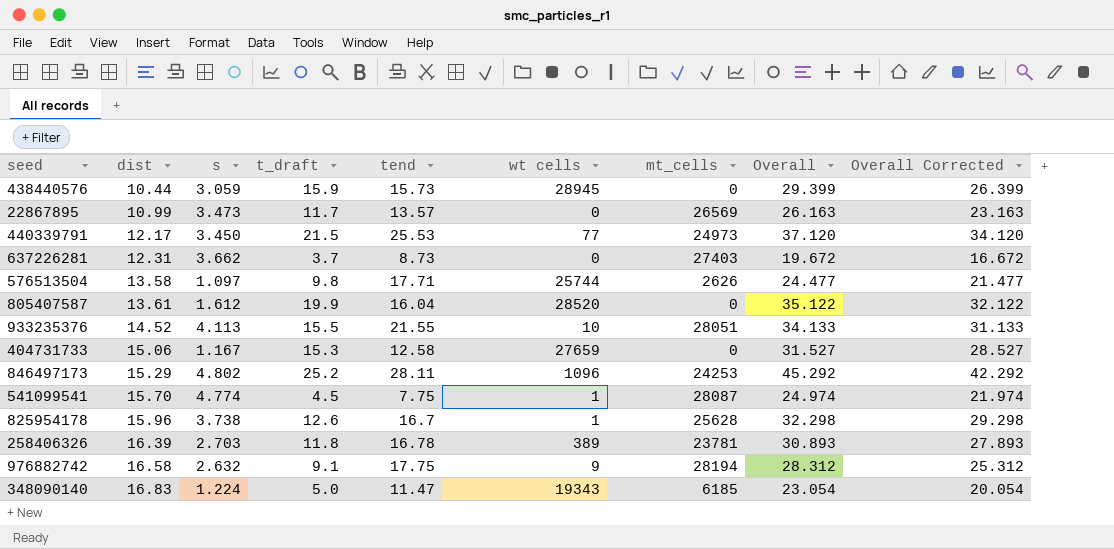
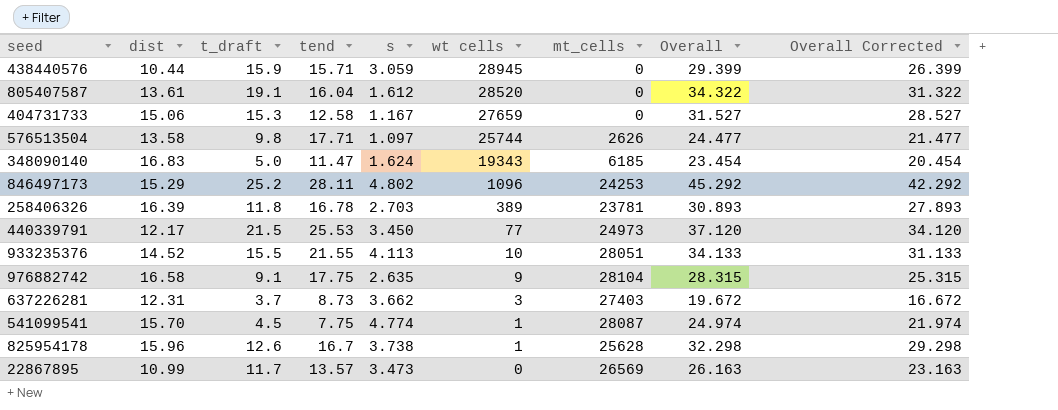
row order: dist ascending -> wt cells descending
column s | position: 3 -> 5
438440576 | tend: 15.73 -> 15.71
805407587 | t_draft: 19.9 -> 19.1
805407587 | Overall: 35.122 -> 34.322
805407587 | Overall Corrected: 32.122 -> 31.322
348090140 | s: 1.224 -> 1.624
348090140 | Overall: 23.054 -> 23.454
348090140 | Overall Corrected: 20.054 -> 20.454
976882742 | s: 2.632 -> 2.635
976882742 | mt_cells: 28194 -> 28104
976882742 | Overall: 28.312 -> 28.315
976882742 | Overall Corrected: 25.312 -> 25.315
637226281 | wt cells: 0 -> 3

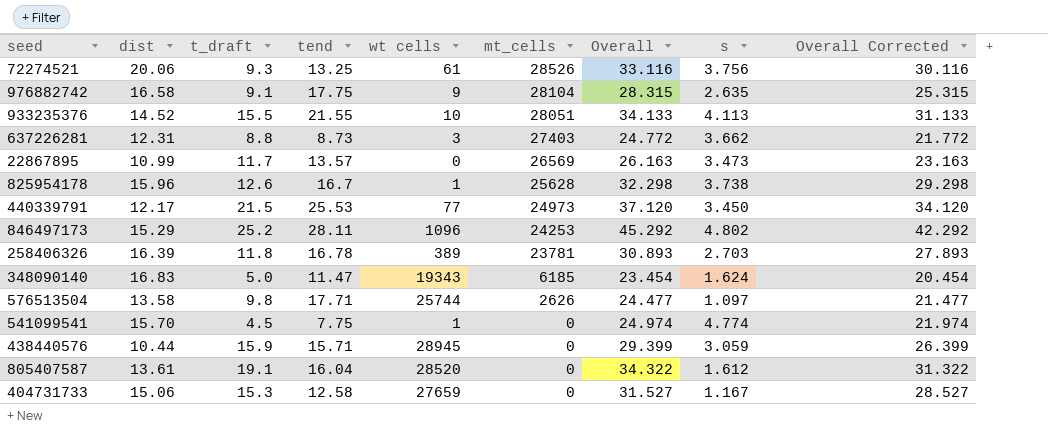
row order: wt cells descending -> mt_cells descending
column s | position: 5 -> 8
row 72274521: none -> 20.06 | 9.3 | 13.25 | 61 | 28526 | 33.116 | 3.756 | 30.116
637226281 | t_draft: 3.7 -> 8.8
637226281 | Overall: 19.672 -> 24.772
637226281 | Overall Corrected: 16.672 -> 21.772
541099541 | mt_cells: 28087 -> 0

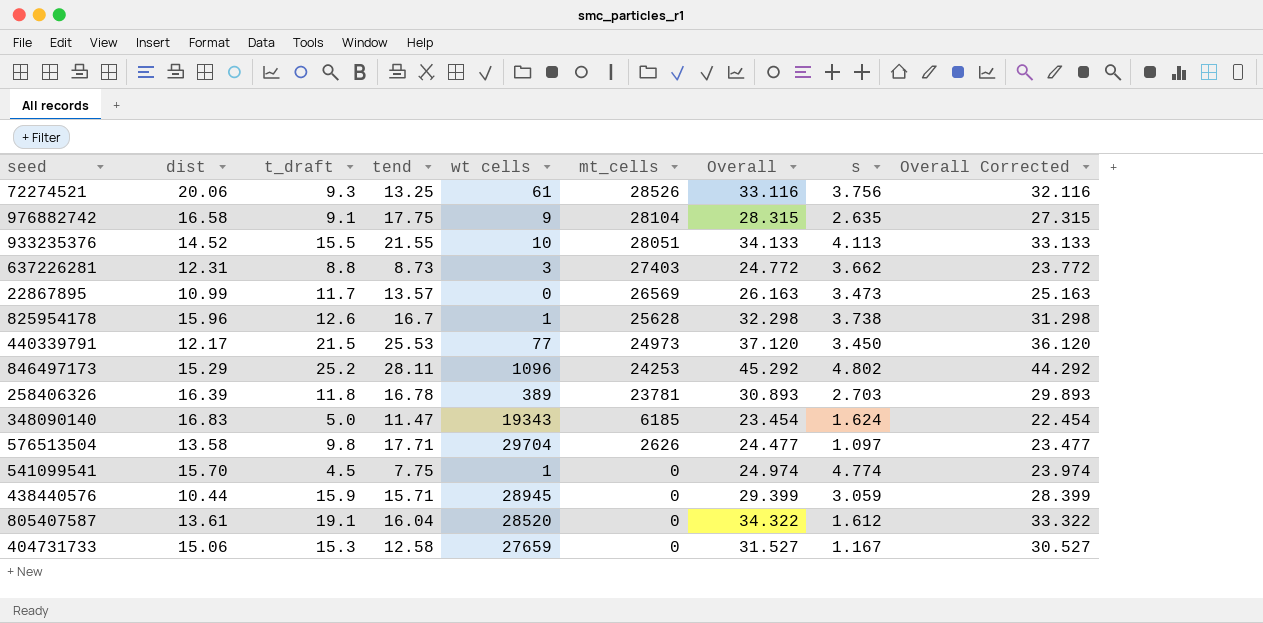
column Overall Corrected | formula: [Overall] - 3 -> [Overall] - 1
576513504 | wt cells: 25744 -> 29704

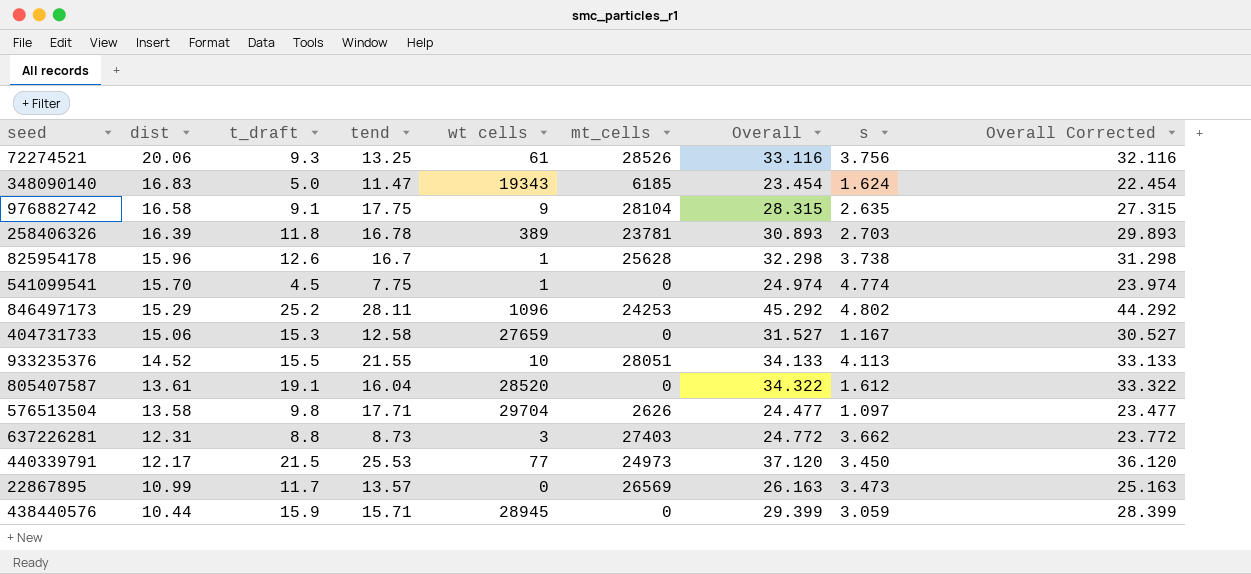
row order: mt_cells descending -> dist descending

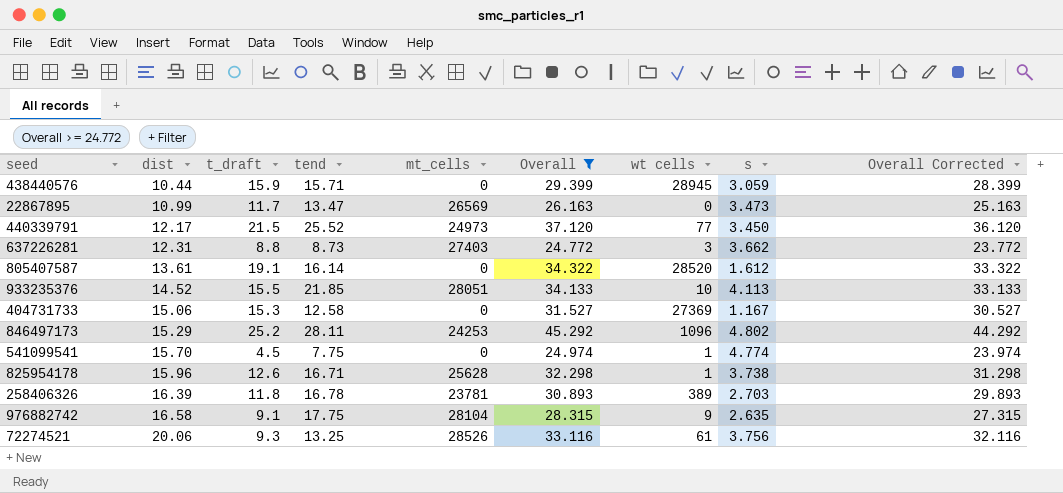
filter: none -> Overall >= 24.772
row order: dist descending -> dist ascending
column wt cells | position: 5 -> 7
22867895 | tend: 13.57 -> 13.47
440339791 | tend: 25.53 -> 25.52
805407587 | tend: 16.04 -> 16.14
933235376 | tend: 21.55 -> 21.85
404731733 | wt cells: 27659 -> 27369
825954178 | tend: 16.7 -> 16.71

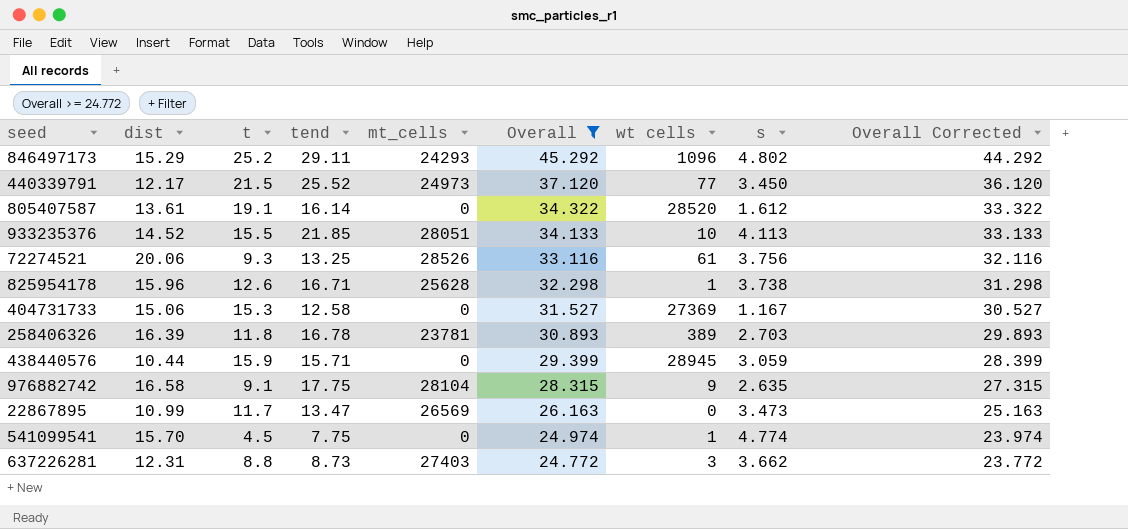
row order: dist ascending -> Overall descending
column name: t_draft -> t
846497173 | tend: 28.11 -> 29.11
846497173 | mt_cells: 24253 -> 24293

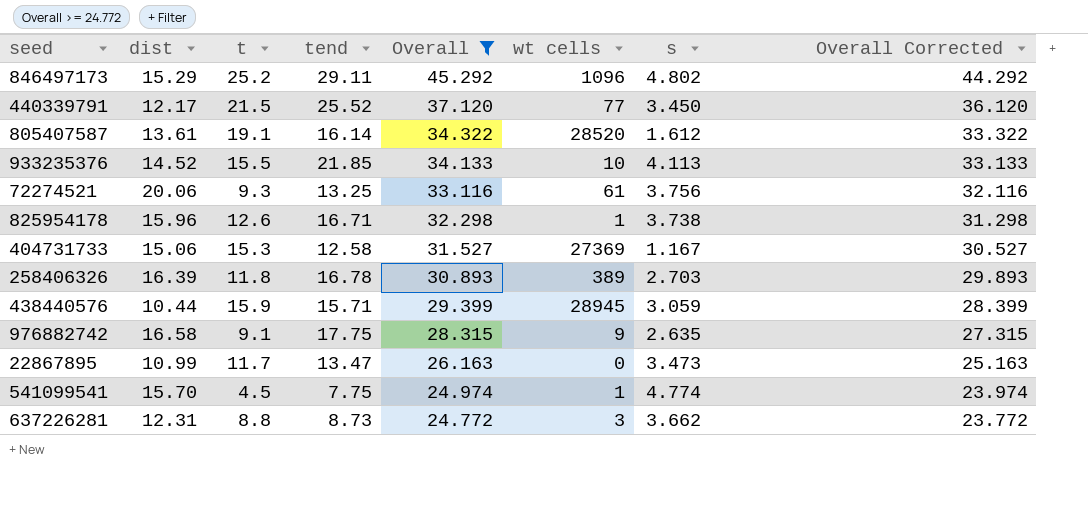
column mt_cells | position: 5 -> none

